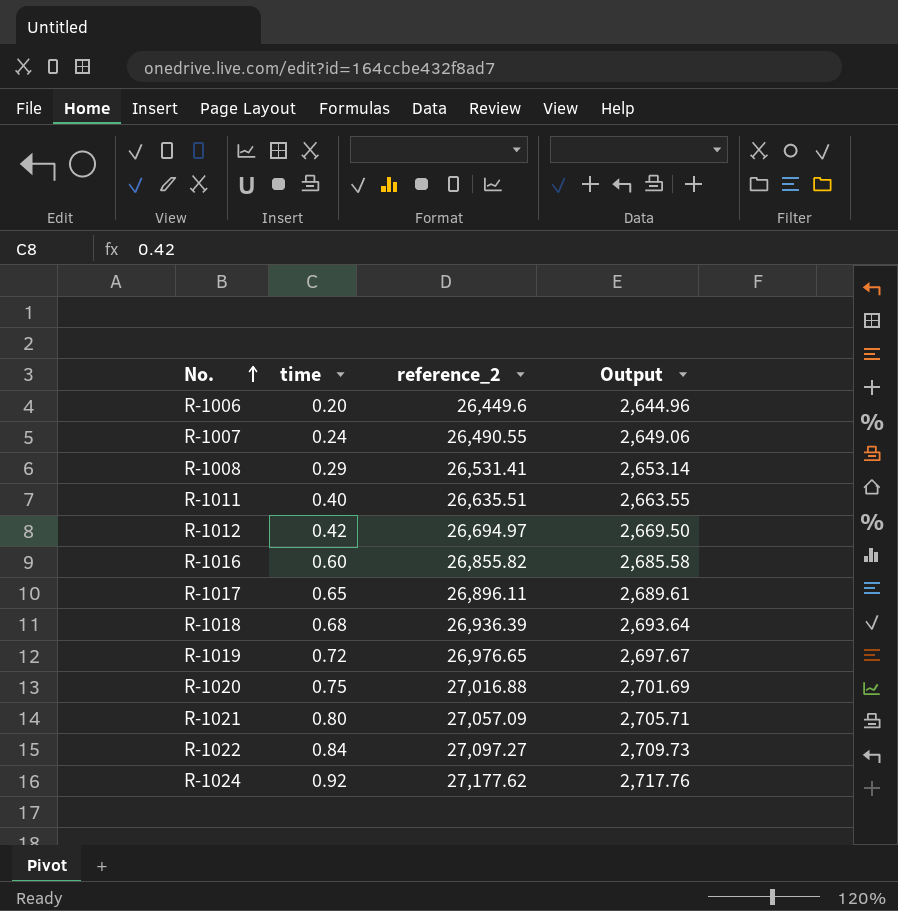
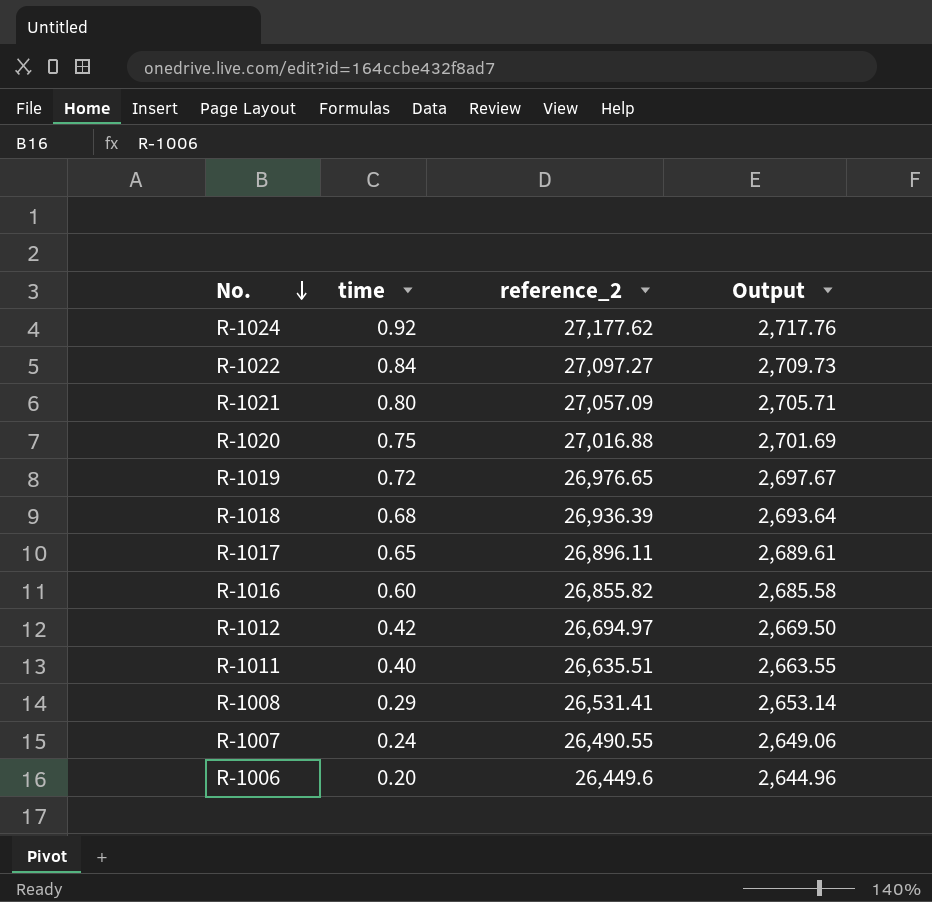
row order: No. ascending -> No. descending

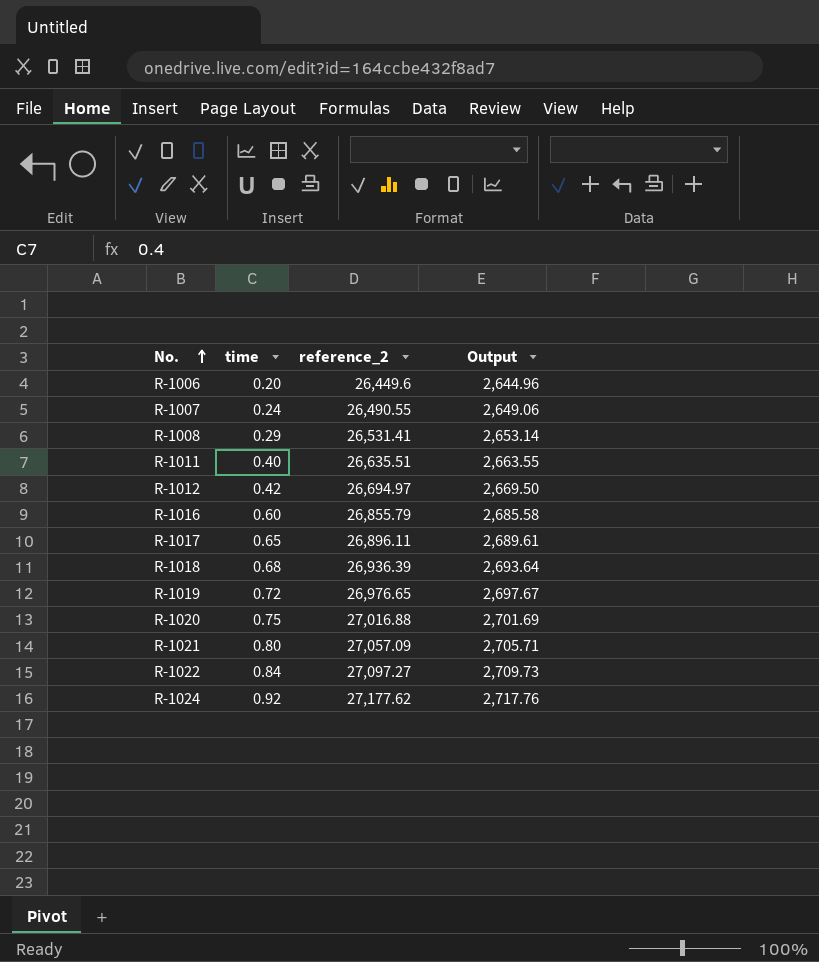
row order: No. descending -> No. ascending
R-1016 | reference_2: 26,855.82 -> 26,855.79

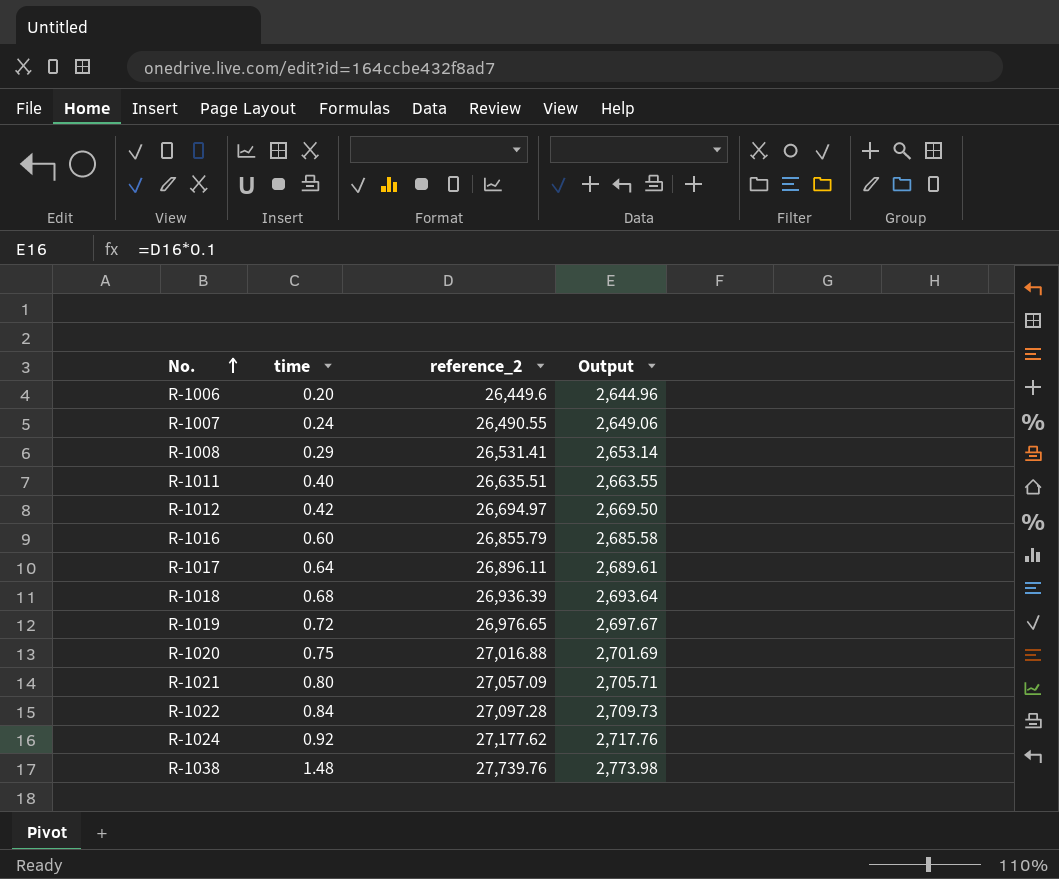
R-1017 | time: 0.65 -> 0.64
R-1022 | reference_2: 27,097.27 -> 27,097.28
row R-1038: none -> 1.48 | 27,739.76 | 2,773.98

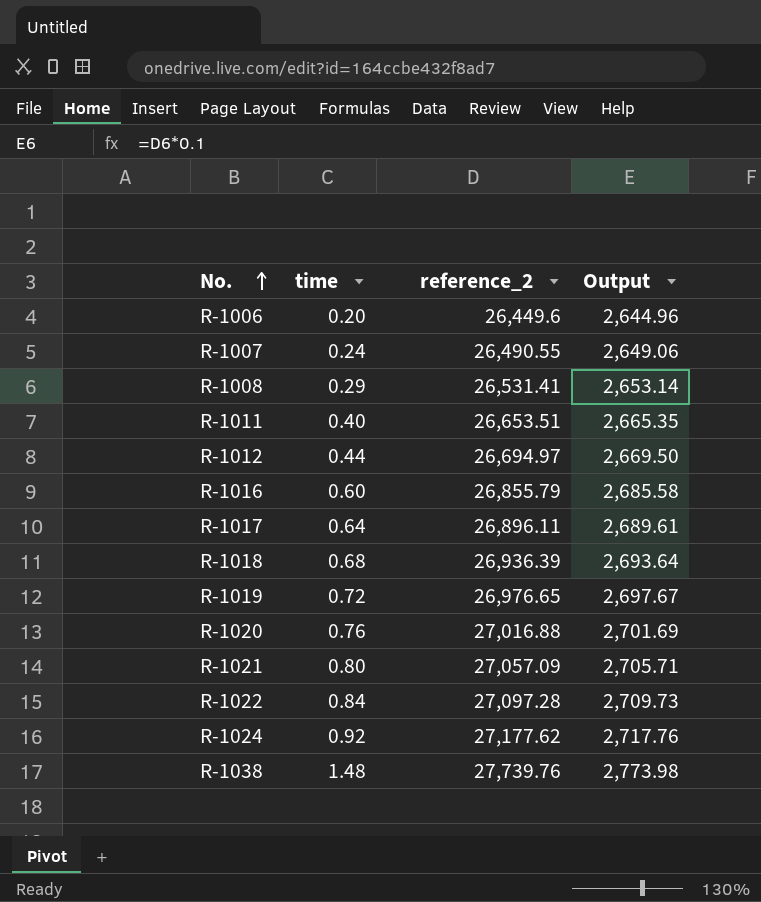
R-1011 | reference_2: 26,635.51 -> 26,653.51
R-1011 | Output: 2,663.55 -> 2,665.35
R-1012 | time: 0.42 -> 0.44
R-1020 | time: 0.75 -> 0.76

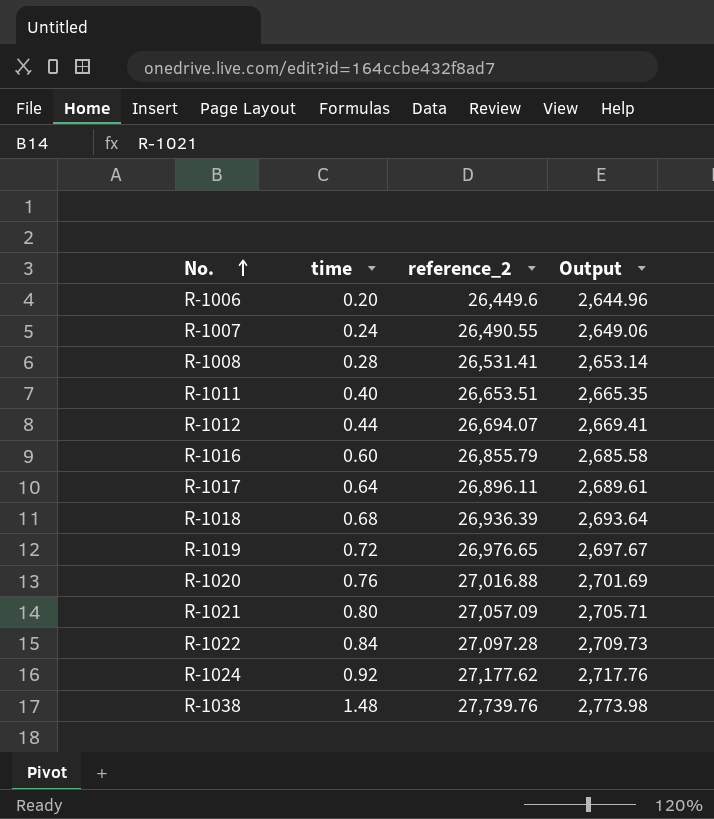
R-1008 | time: 0.29 -> 0.28
R-1012 | reference_2: 26,694.97 -> 26,694.07
R-1012 | Output: 2,669.50 -> 2,669.41

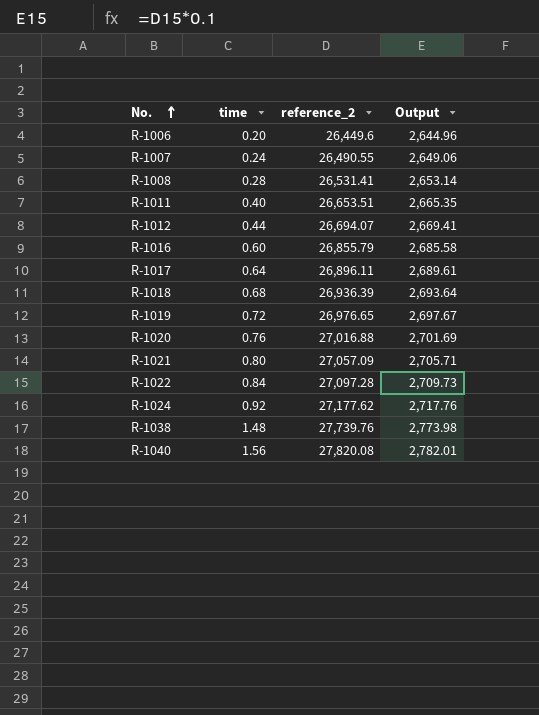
row R-1040: none -> 1.56 | 27,820.08 | 2,782.01

